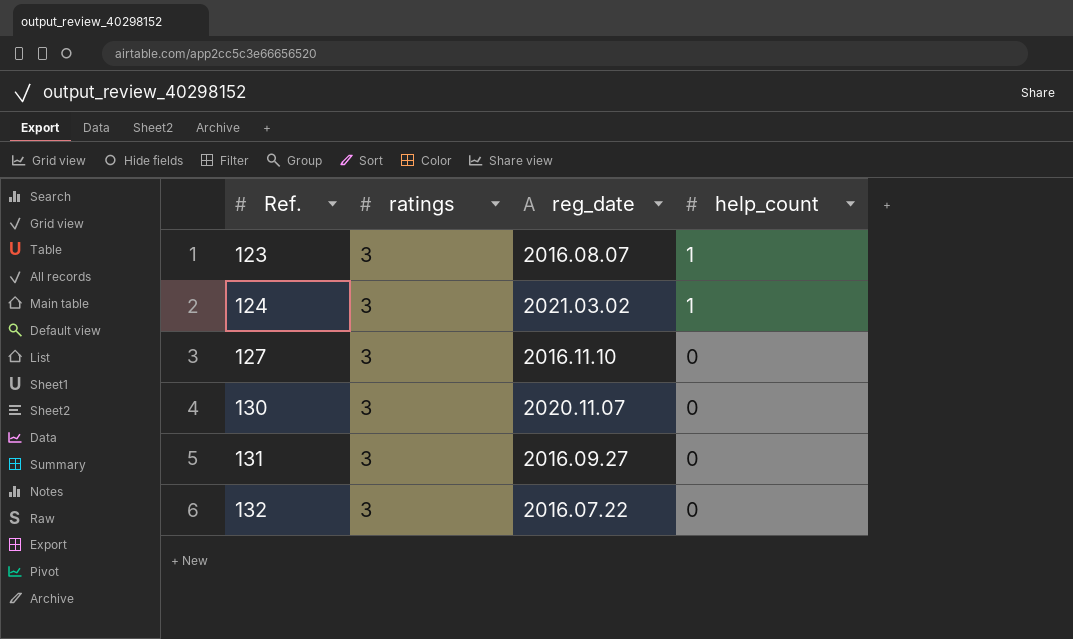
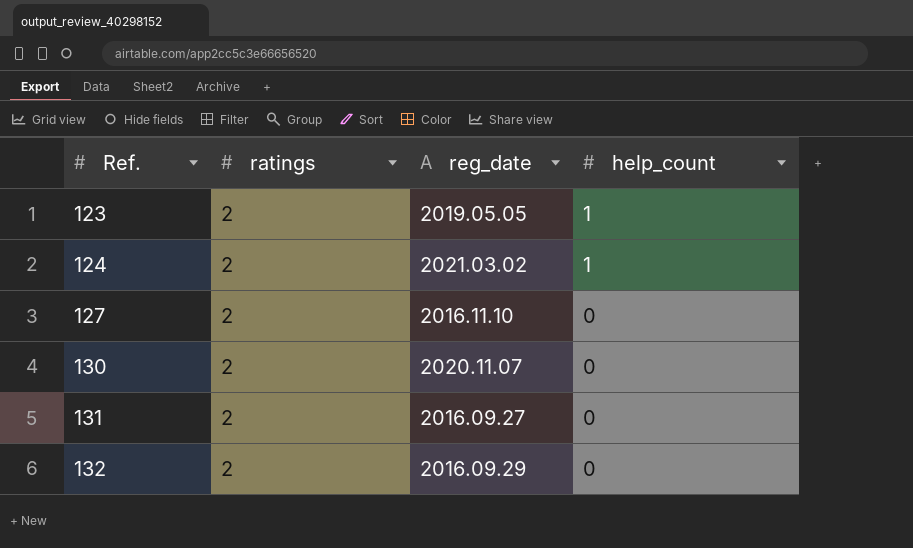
123 | ratings: 3 -> 2
123 | reg_date: 2016.08.07 -> 2019.05.05
124 | ratings: 3 -> 2
127 | ratings: 3 -> 2
130 | ratings: 3 -> 2
131 | ratings: 3 -> 2
132 | ratings: 3 -> 2
132 | reg_date: 2016.07.22 -> 2016.09.29

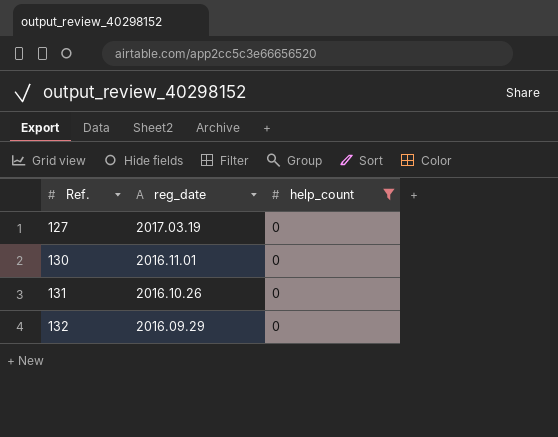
filter: none -> help_count = 0
column ratings | position: 2 -> none
127 | reg_date: 2016.11.10 -> 2017.03.19
130 | reg_date: 2020.11.07 -> 2016.11.01
131 | reg_date: 2016.09.27 -> 2016.10.26

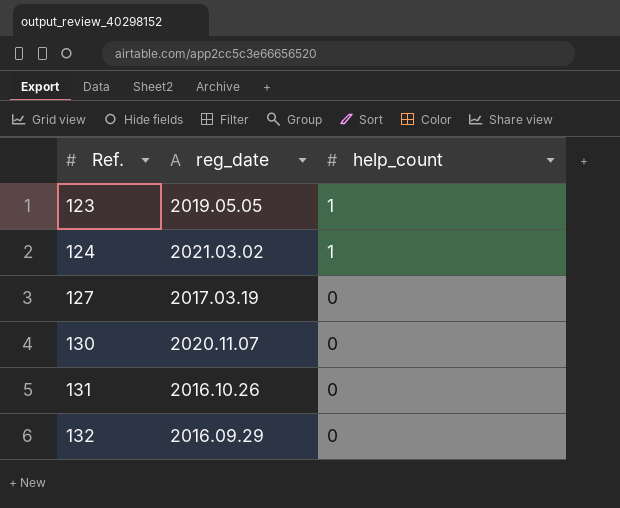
filter: help_count = 0 -> none
130 | reg_date: 2016.11.01 -> 2020.11.07

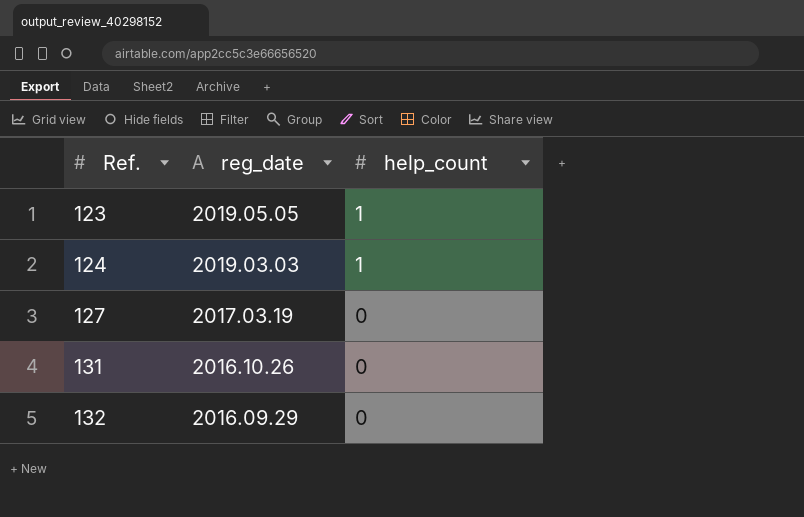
row 130: 2020.11.07 | 0 -> none
124 | reg_date: 2021.03.02 -> 2019.03.03

